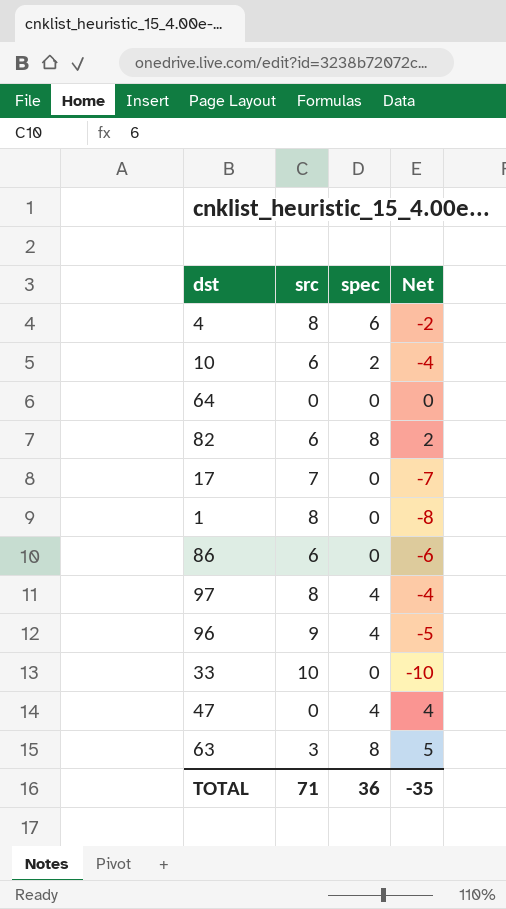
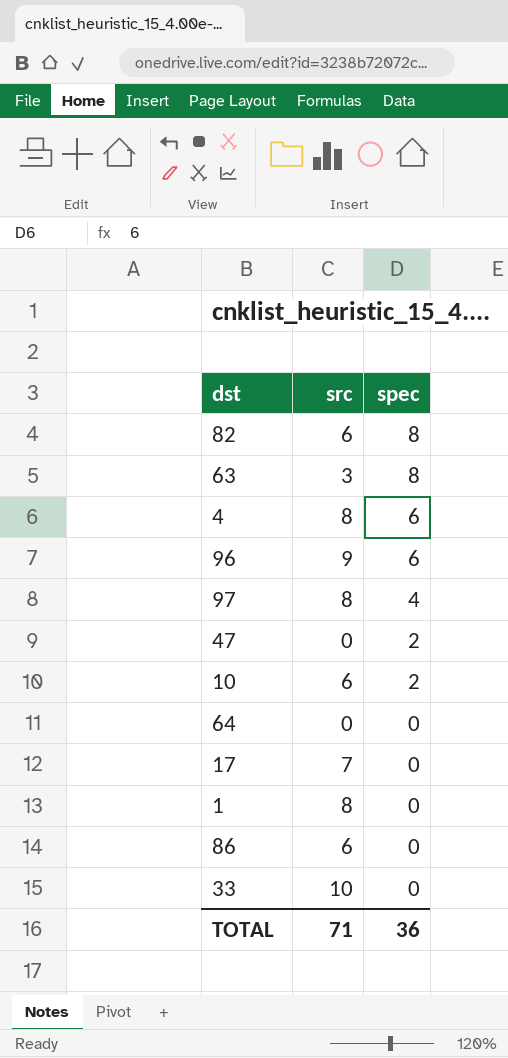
row order: none -> spec descending
column Net | formula: [spec] - [src] -> none
96 | spec: 4 -> 6
47 | spec: 4 -> 2

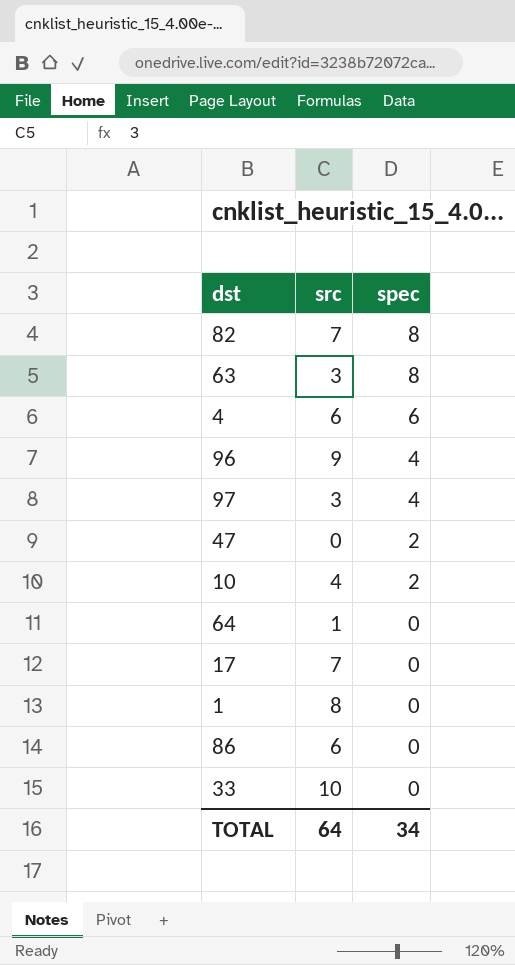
82 | src: 6 -> 7
4 | src: 8 -> 6
96 | spec: 6 -> 4
97 | src: 8 -> 3
10 | src: 6 -> 4
64 | src: 0 -> 1
TOTAL | src: 71 -> 64
TOTAL | spec: 36 -> 34

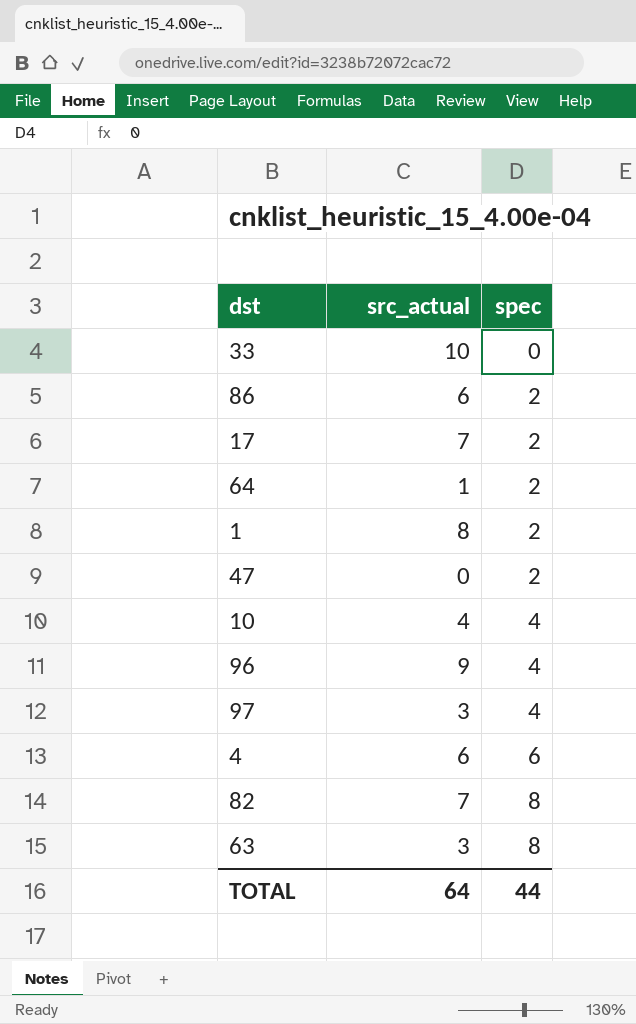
row order: spec descending -> spec ascending
column name: src -> src_actual
86 | spec: 0 -> 2
17 | spec: 0 -> 2
64 | spec: 0 -> 2
1 | spec: 0 -> 2
10 | spec: 2 -> 4
TOTAL | spec: 34 -> 44

